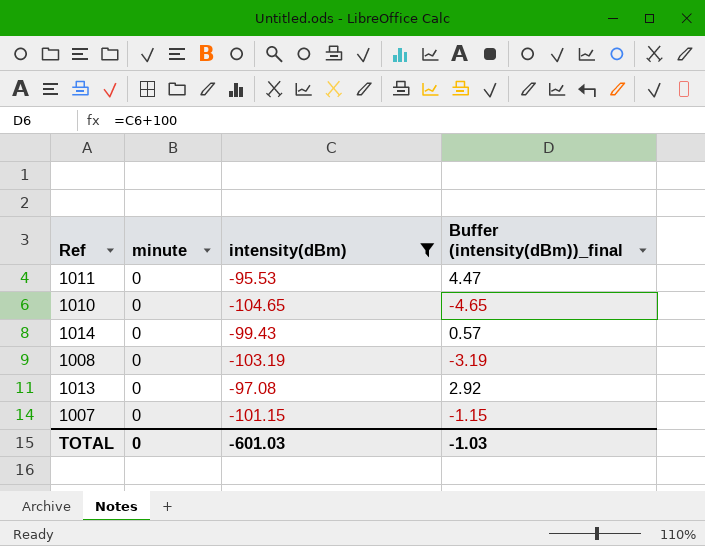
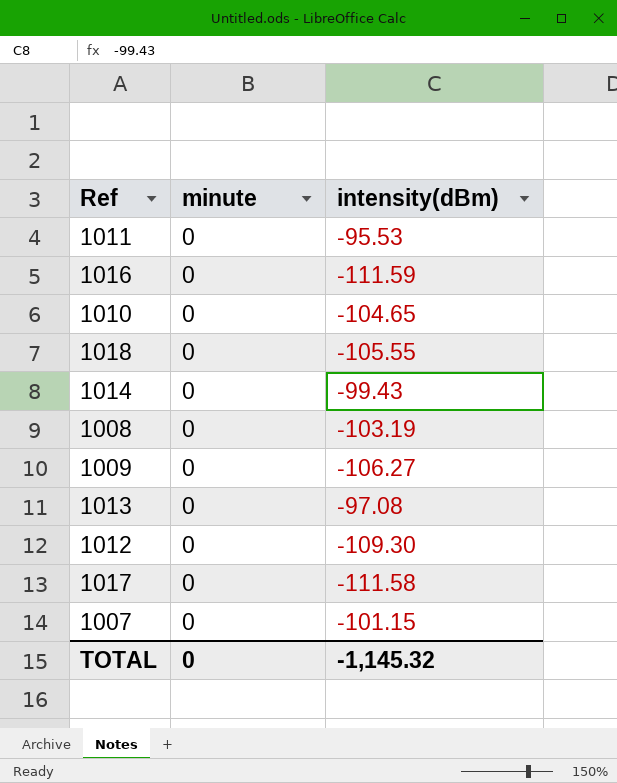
filter: intensity(dBm) >= -104.65 -> none
column Buffer (intensity(dBm))_final | formula: [intensity(dBm)] + 100 -> none
TOTAL | intensity(dBm): -601.03 -> -1,145.32

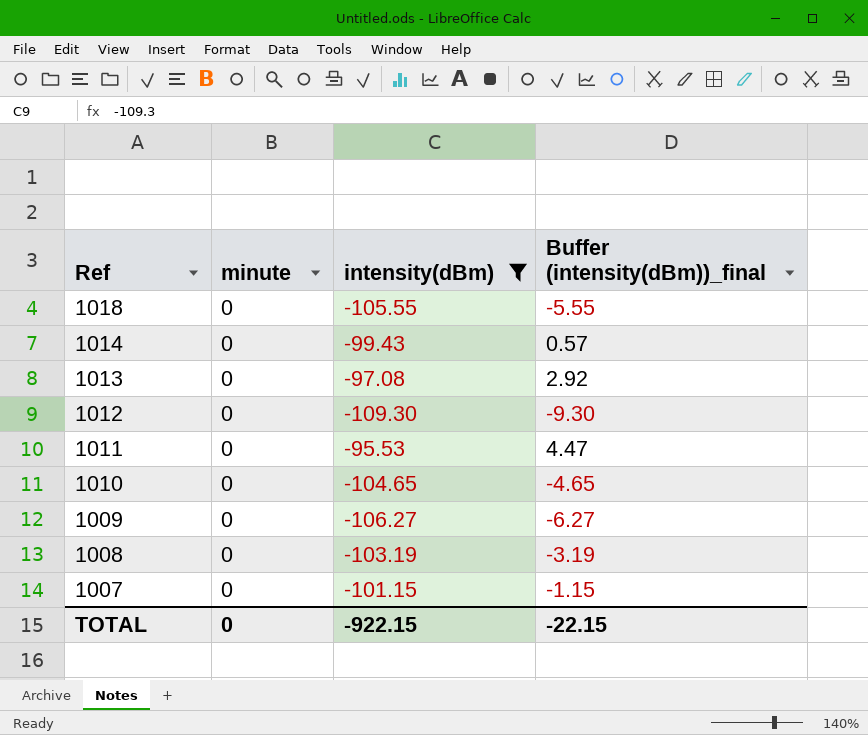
filter: none -> intensity(dBm) >= -109.30
row order: none -> Ref descending
column Buffer (intensity(dBm))_final | formula: none -> [intensity(dBm)] + 100
TOTAL | intensity(dBm): -1,145.32 -> -922.15

